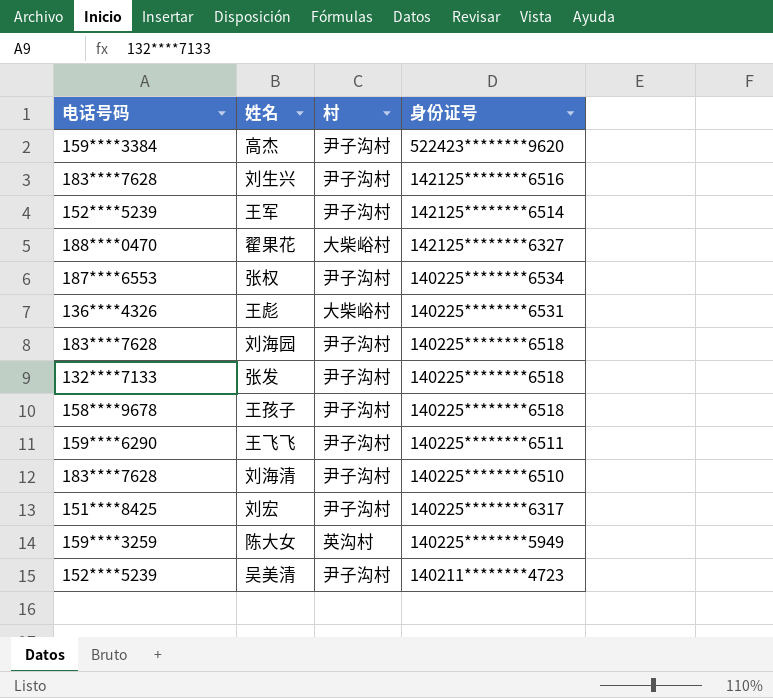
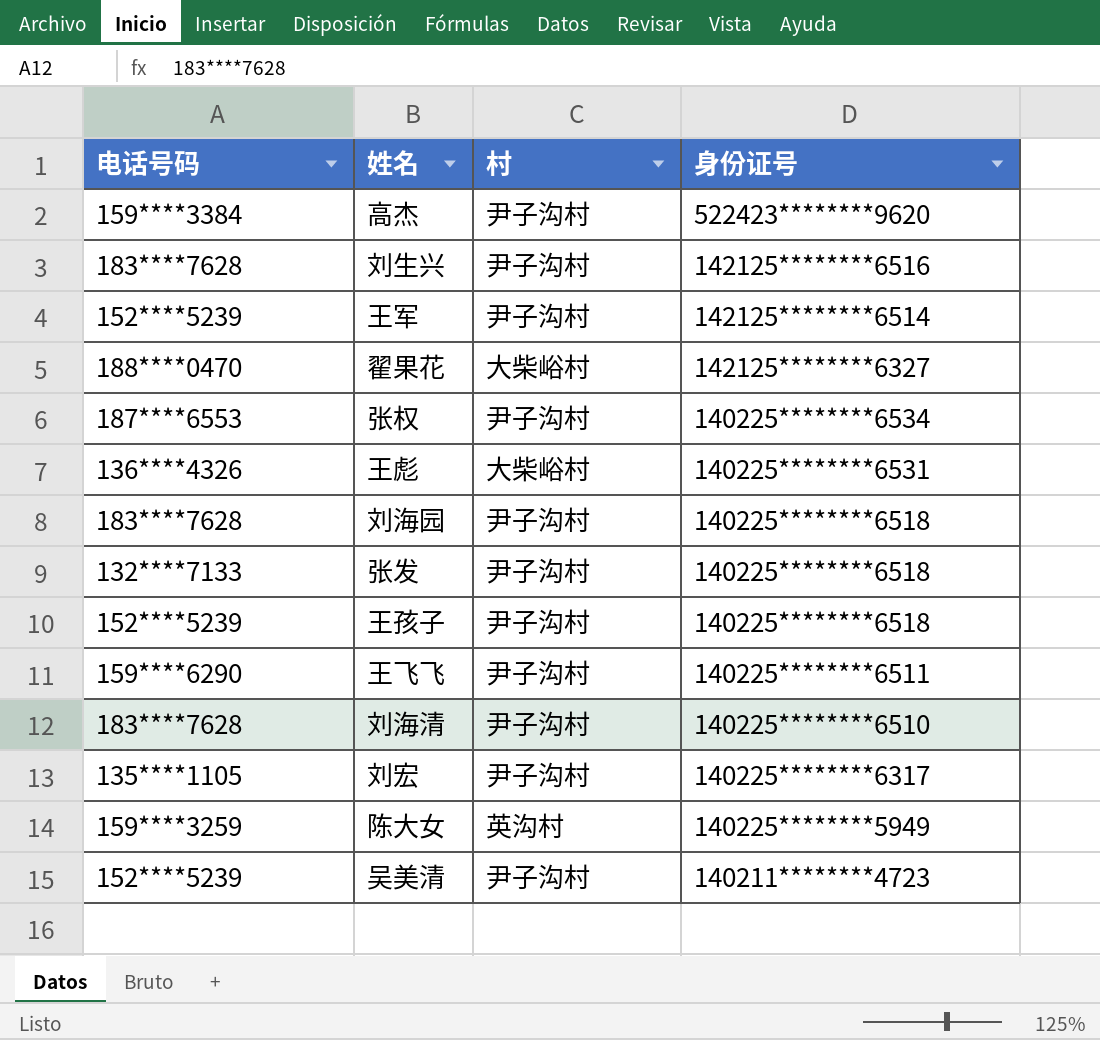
王孩子 | 电话号码: 158****9678 -> 152****5239
刘宏 | 电话号码: 151****8425 -> 135****1105

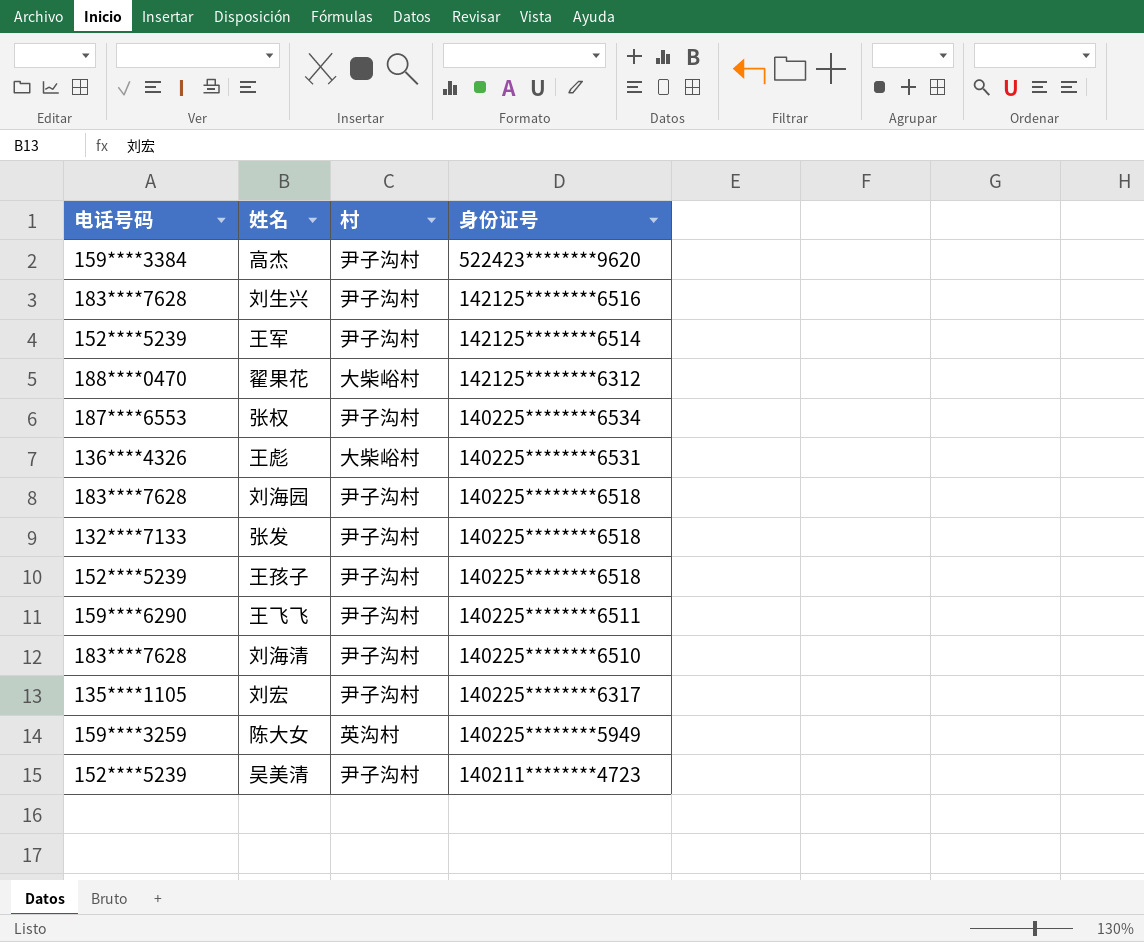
翟果花 | 身份证号: 142125********6327 -> 142125********6312

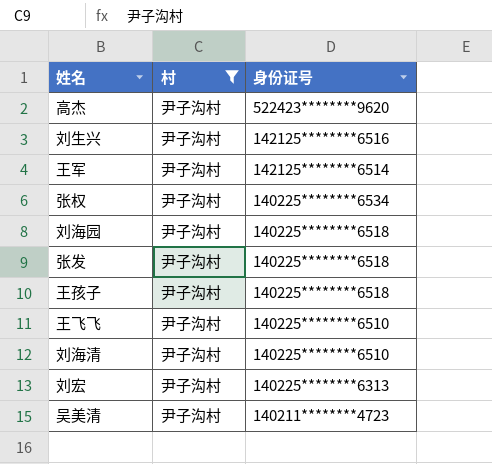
filter: none -> 村 = 尹子沟村
column 电话号码 | position: 1 -> none
王飞飞 | 身份证号: 140225********6511 -> 140225********6510
刘宏 | 身份证号: 140225********6317 -> 140225********6313

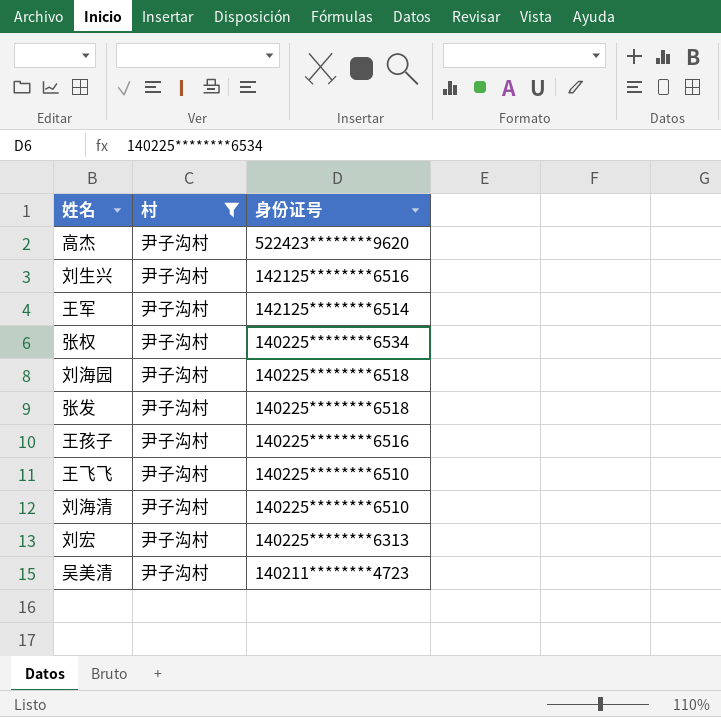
王孩子 | 身份证号: 140225********6518 -> 140225********6516

